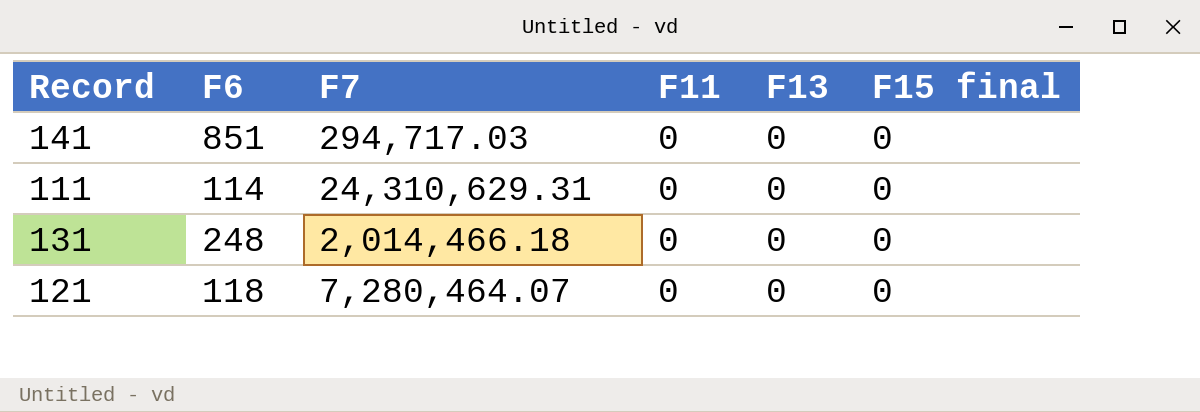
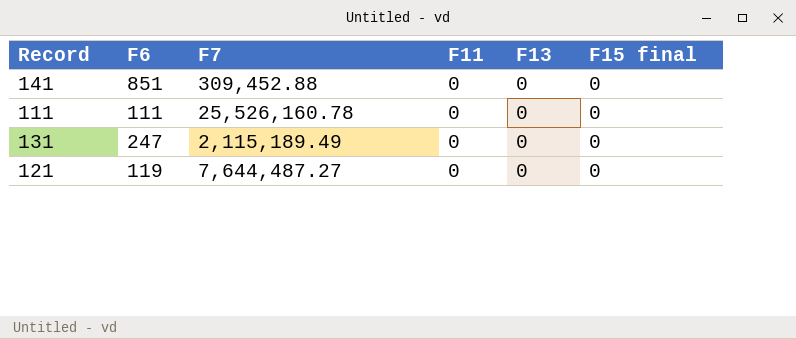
141 | F7: 294,717.03 -> 309,452.88
111 | F6: 114 -> 111
111 | F7: 24,310,629.31 -> 25,526,160.78
131 | F6: 248 -> 247
131 | F7: 2,014,466.18 -> 2,115,189.49
121 | F6: 118 -> 119
121 | F7: 7,280,464.07 -> 7,644,487.27

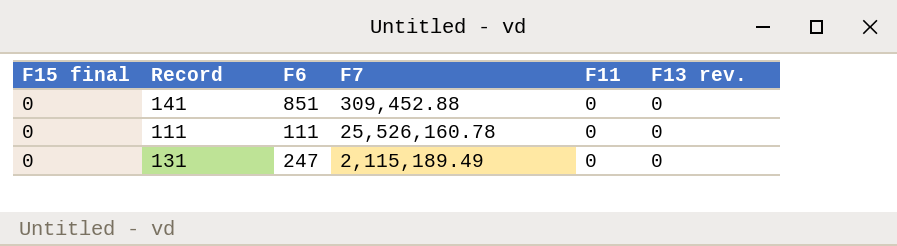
column F15 final | position: 6 -> 1
column name: F13 -> F13 rev.
row 121: 119 | 7,644,487.27 | 0 | 0 | 0 -> none

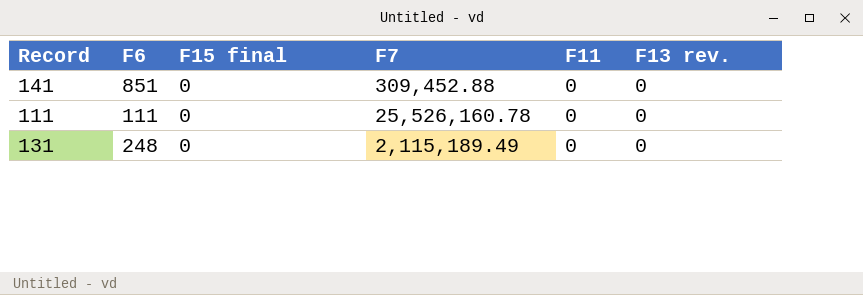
column F15 final | position: 1 -> 3
131 | F6: 247 -> 248

